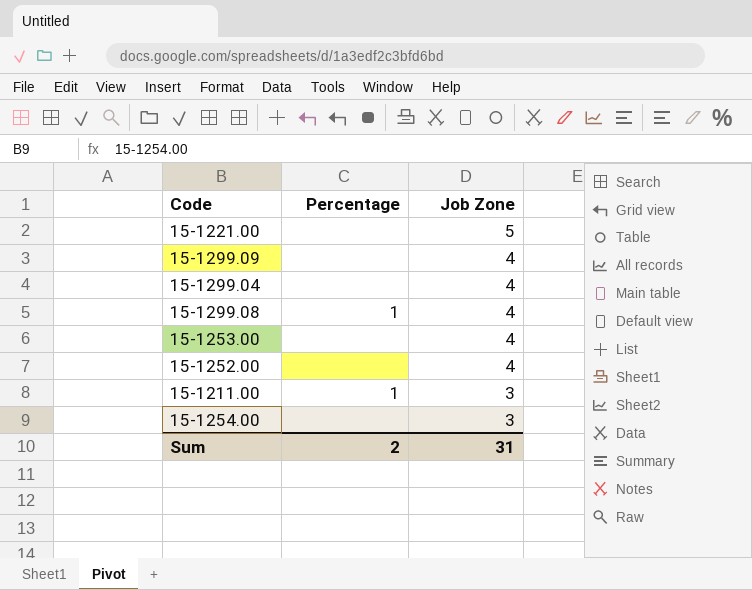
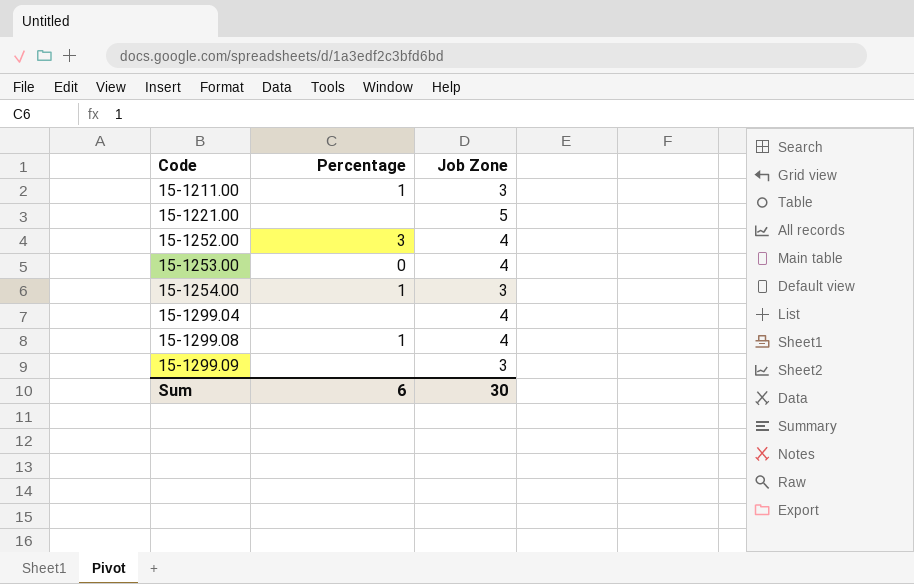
row order: Job Zone descending -> Code ascending
15-1252.00 | Percentage: none -> 3
15-1253.00 | Percentage: none -> 0
15-1254.00 | Percentage: none -> 1
15-1299.09 | Job Zone: 4 -> 3
Sum | Percentage: 2 -> 6
Sum | Job Zone: 31 -> 30

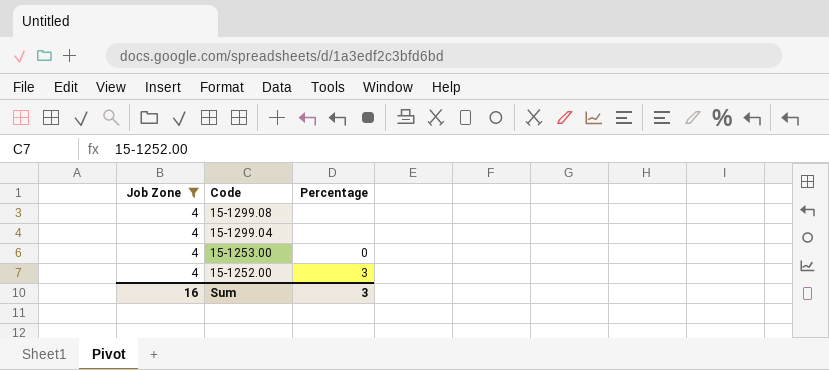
filter: none -> Job Zone = 4
row order: Code ascending -> Code descending
column Job Zone | position: 3 -> 1
15-1299.08 | Percentage: 1 -> none
Sum | Job Zone: 30 -> 16
Sum | Percentage: 6 -> 3

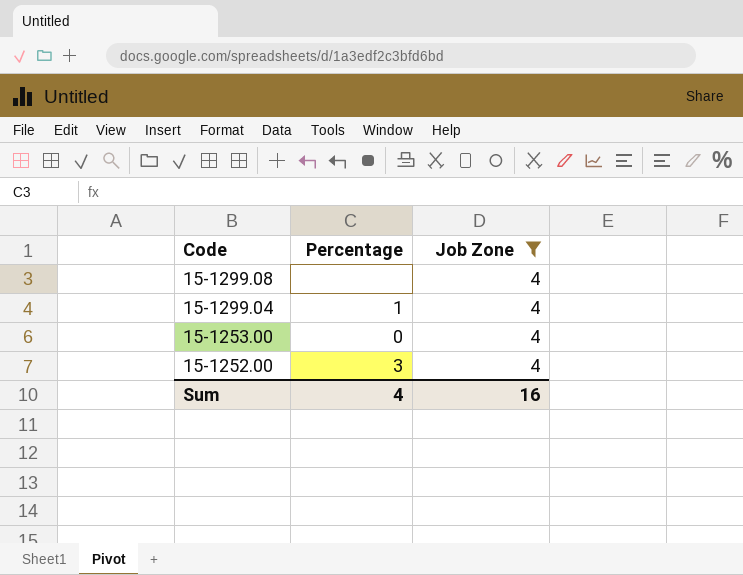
column Job Zone | position: 1 -> 3
15-1299.04 | Percentage: none -> 1
Sum | Percentage: 3 -> 4

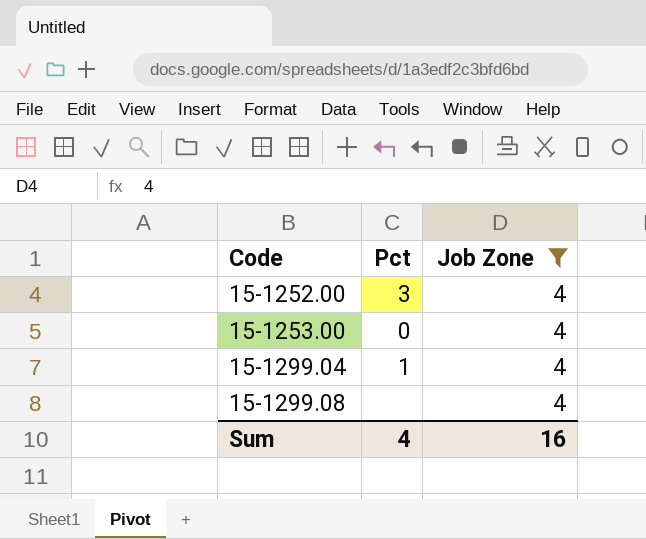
row order: Code descending -> Code ascending
column name: Percentage -> Pct

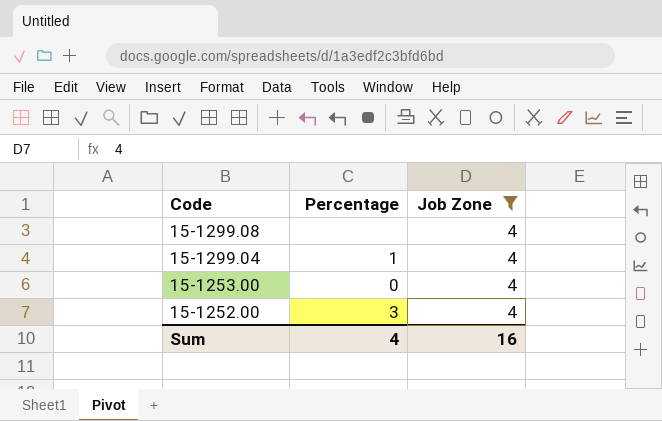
row order: Code ascending -> Code descending
column name: Pct -> Percentage

